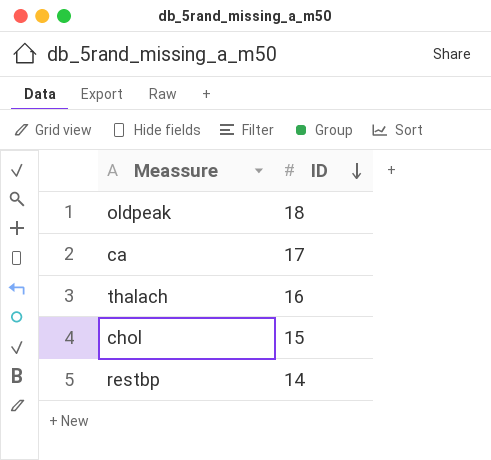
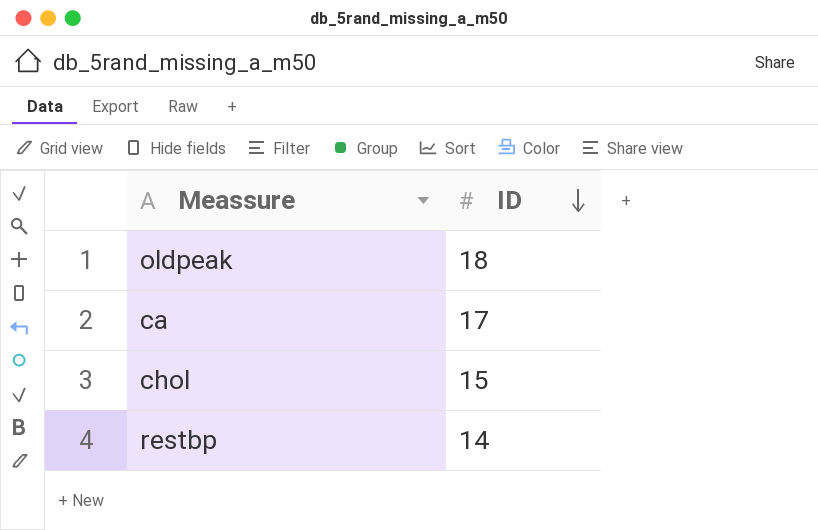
row thalach: 16 -> none

